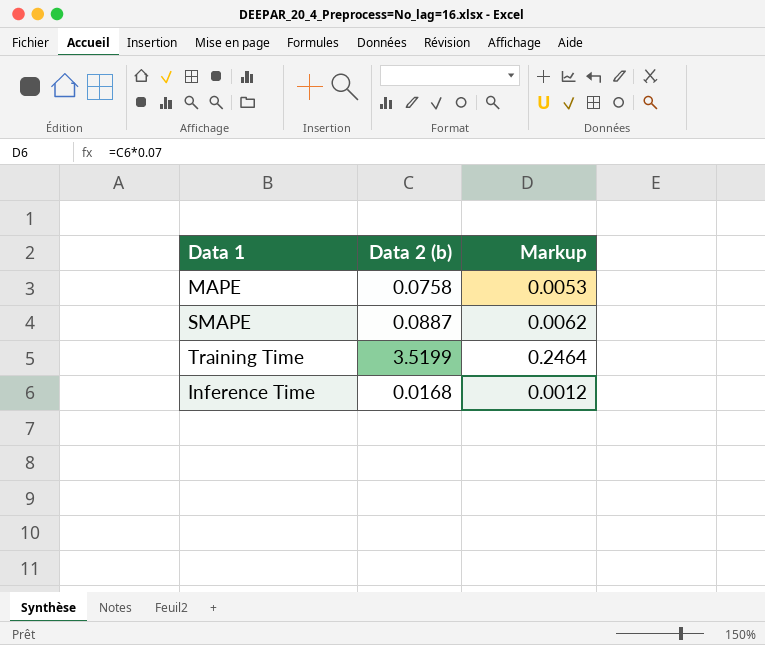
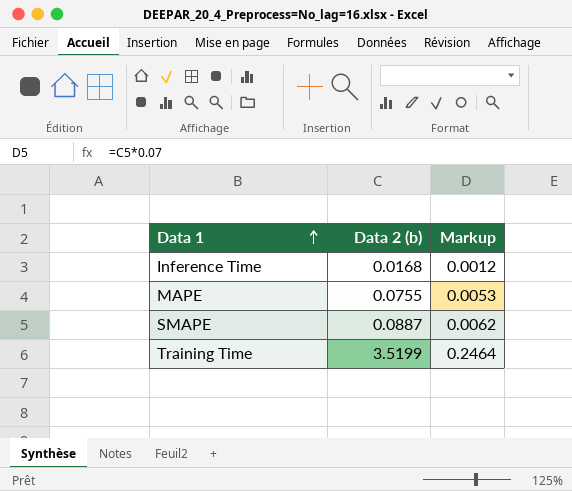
row order: none -> Data 1 ascending
MAPE | Data 2 (b): 0.0758 -> 0.0755

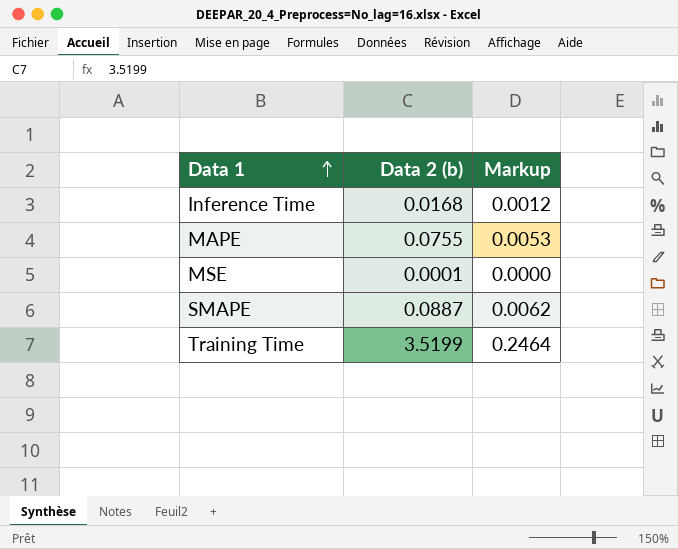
row MSE: none -> 0.0001 | 0.0000

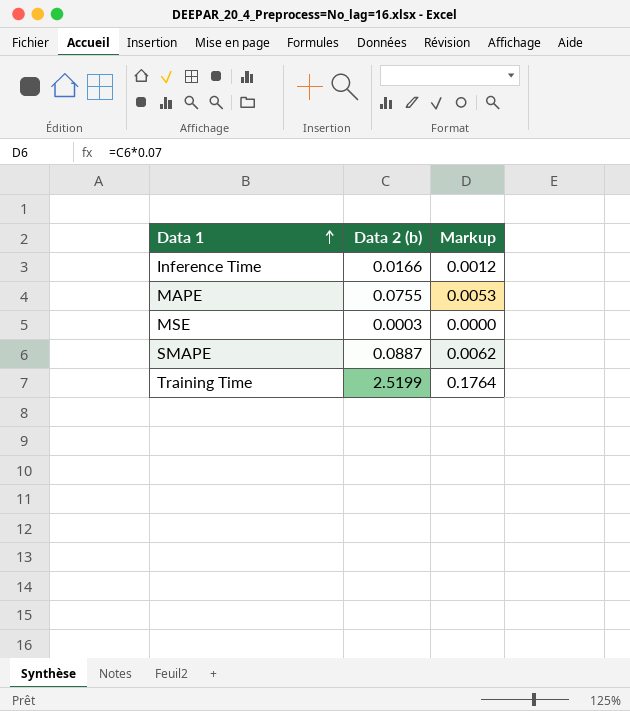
Inference Time | Data 2 (b): 0.0168 -> 0.0166
MSE | Data 2 (b): 0.0001 -> 0.0003
Training Time | Data 2 (b): 3.5199 -> 2.5199
Training Time | Markup: 0.2464 -> 0.1764

